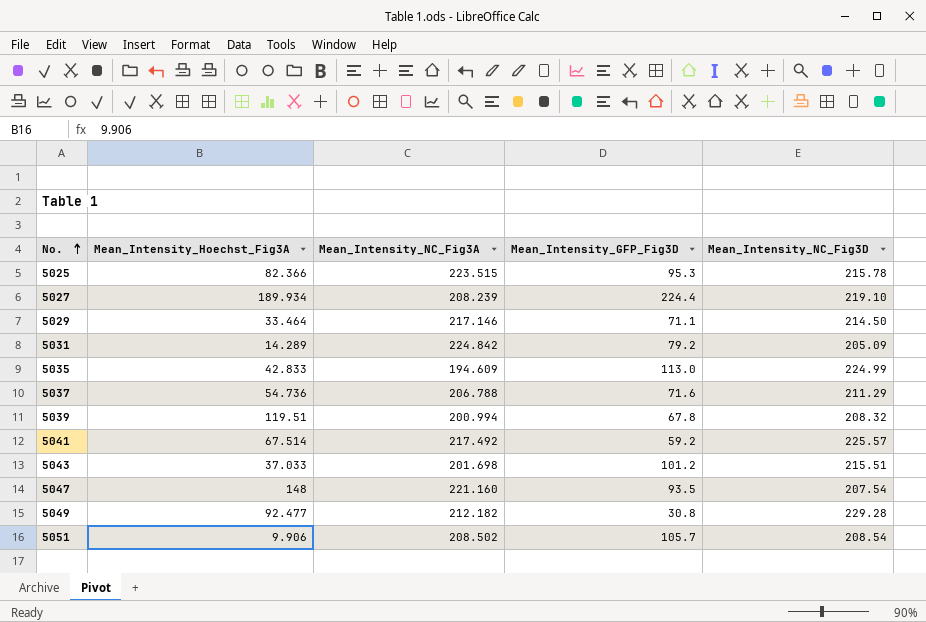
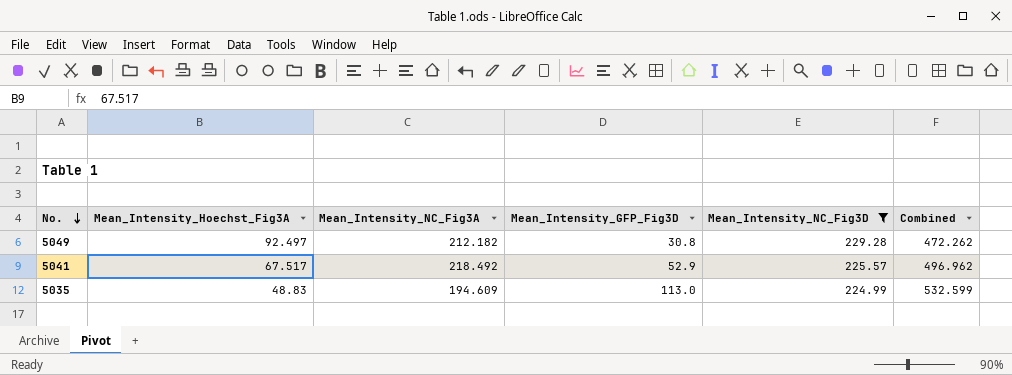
filter: none -> Mean_Intensity_NC_Fig3D >= 224.99
row order: No. ascending -> No. descending
column Combined | formula: none -> [Mean_Intensity_NC_Fig3A] + [Mean_Intensity_GFP_Fig3D] + [Mean_Intensity_NC_Fig3D]
5049 | Mean_Intensity_Hoechst_Fig3A: 92.477 -> 92.497
5041 | Mean_Intensity_Hoechst_Fig3A: 67.514 -> 67.517
5041 | Mean_Intensity_NC_Fig3A: 217.492 -> 218.492
5041 | Mean_Intensity_GFP_Fig3D: 59.2 -> 52.9
5035 | Mean_Intensity_Hoechst_Fig3A: 42.833 -> 48.83

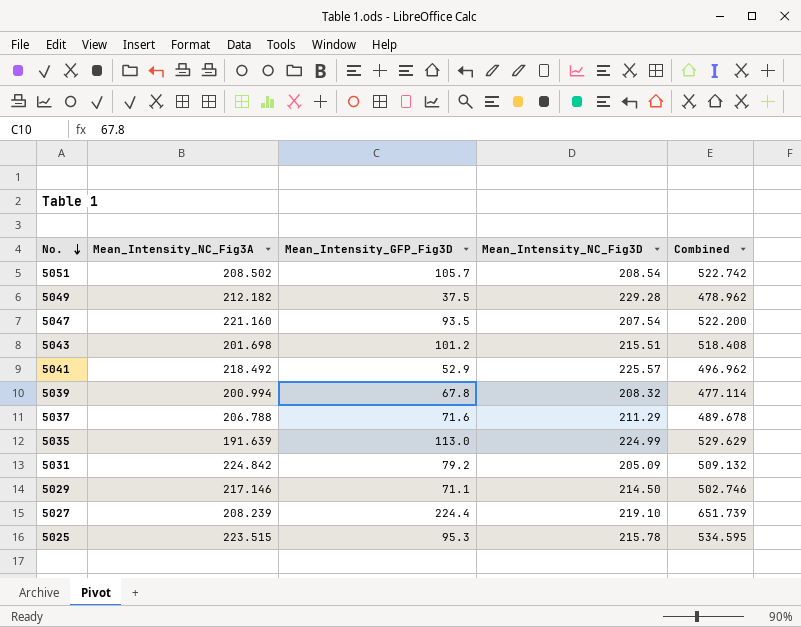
filter: Mean_Intensity_NC_Fig3D >= 224.99 -> none
column Mean_Intensity_Hoechst_Fig3A | position: 2 -> none
5049 | Mean_Intensity_GFP_Fig3D: 30.8 -> 37.5
5049 | Combined: 472.262 -> 478.962
5035 | Mean_Intensity_NC_Fig3A: 194.609 -> 191.639
5035 | Combined: 532.599 -> 529.629

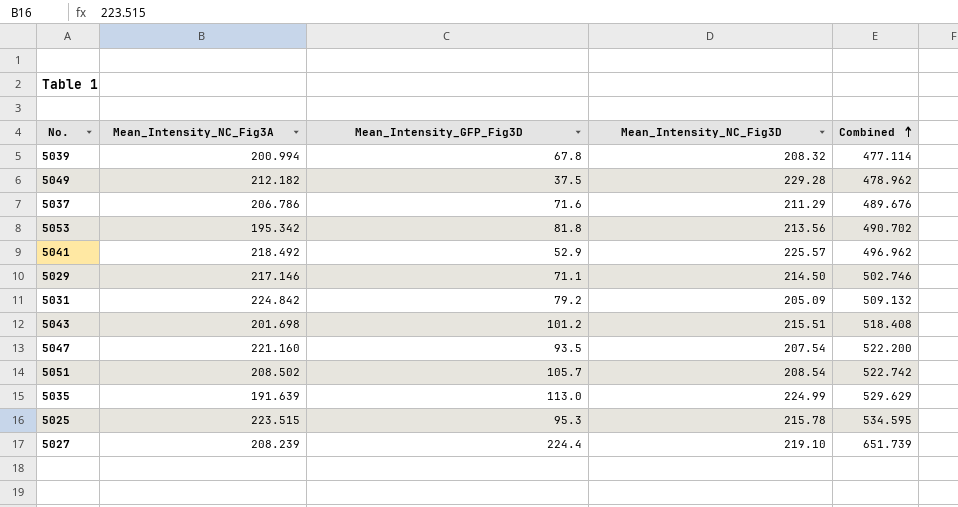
row order: No. descending -> Combined ascending
5037 | Mean_Intensity_NC_Fig3A: 206.788 -> 206.786
5037 | Combined: 489.678 -> 489.676
row 5053: none -> 195.342 | 81.8 | 213.56 | 490.702

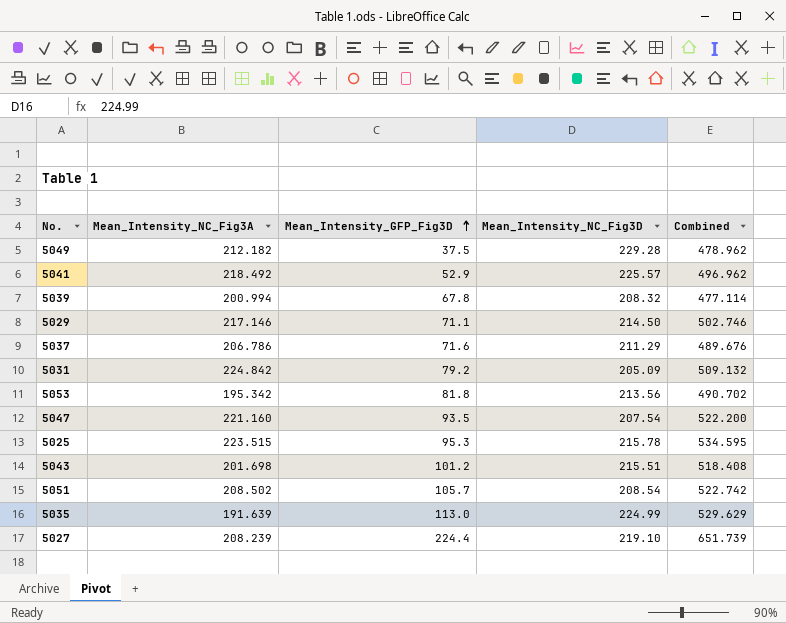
row order: Combined ascending -> Mean_Intensity_GFP_Fig3D ascending

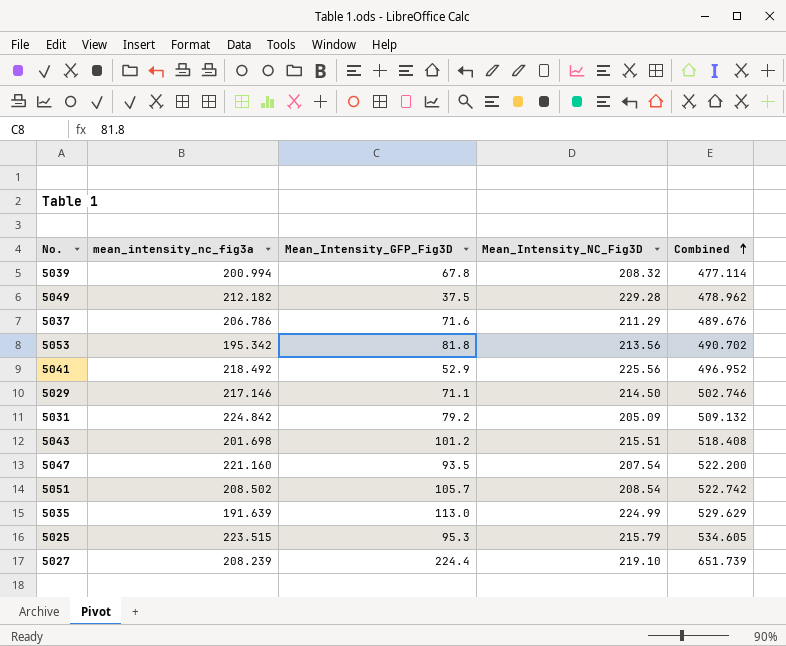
row order: Mean_Intensity_GFP_Fig3D ascending -> Combined ascending
column name: Mean_Intensity_NC_Fig3A -> mean_intensity_nc_fig3a
5041 | Mean_Intensity_NC_Fig3D: 225.57 -> 225.56
5041 | Combined: 496.962 -> 496.952
5025 | Mean_Intensity_NC_Fig3D: 215.78 -> 215.79
5025 | Combined: 534.595 -> 534.605

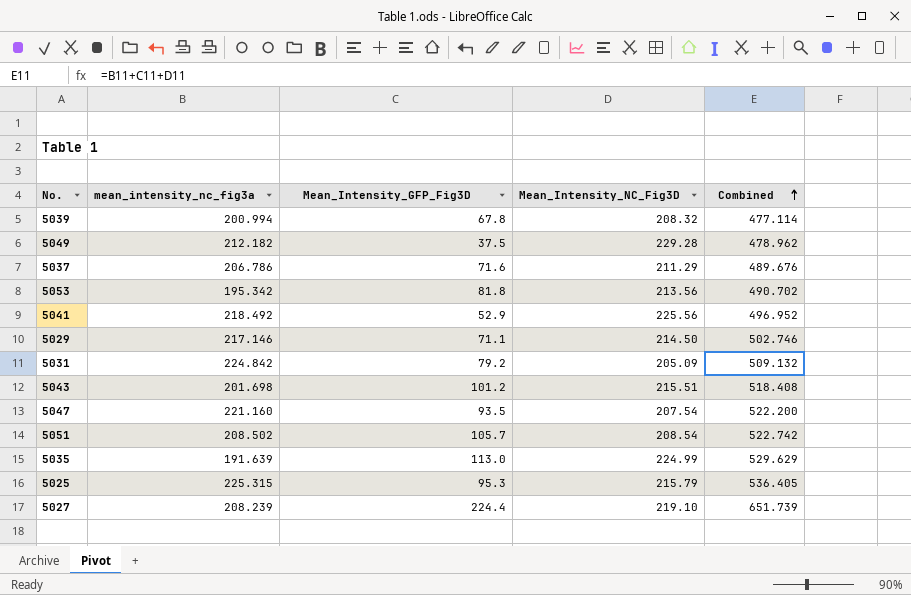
5025 | mean_intensity_nc_fig3a: 223.515 -> 225.315
5025 | Combined: 534.605 -> 536.405

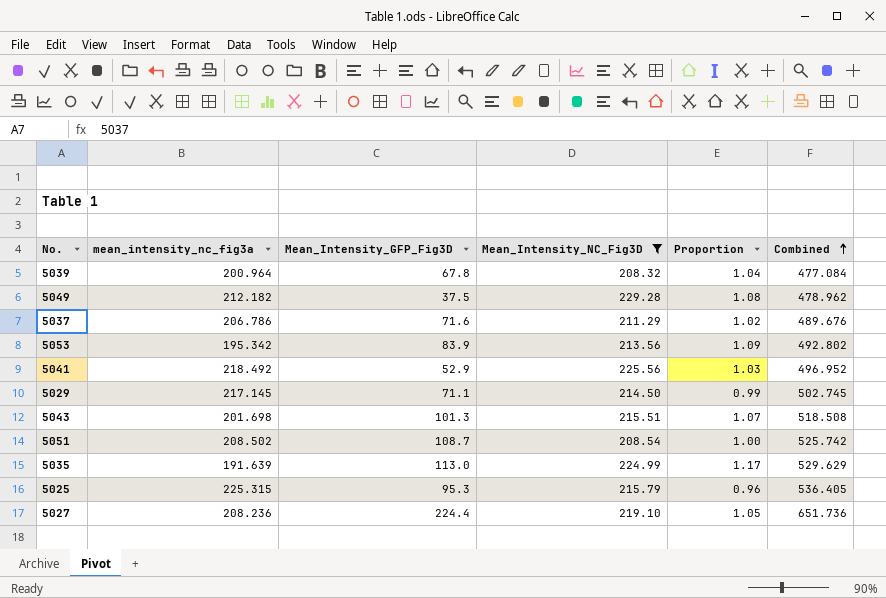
filter: none -> Mean_Intensity_NC_Fig3D >= 208.32
column Proportion | formula: none -> [Mean_Intensity_NC_Fig3D] / [mean_intensity_nc_fig3a]
5039 | mean_intensity_nc_fig3a: 200.994 -> 200.964
5039 | Combined: 477.114 -> 477.084
5053 | Mean_Intensity_GFP_Fig3D: 81.8 -> 83.9
5053 | Combined: 490.702 -> 492.802
5029 | mean_intensity_nc_fig3a: 217.146 -> 217.145
5029 | Combined: 502.746 -> 502.745
5043 | Mean_Intensity_GFP_Fig3D: 101.2 -> 101.3
5043 | Combined: 518.408 -> 518.508
5051 | Mean_Intensity_GFP_Fig3D: 105.7 -> 108.7
5051 | Combined: 522.742 -> 525.742
5027 | mean_intensity_nc_fig3a: 208.239 -> 208.236
5027 | Combined: 651.739 -> 651.736

